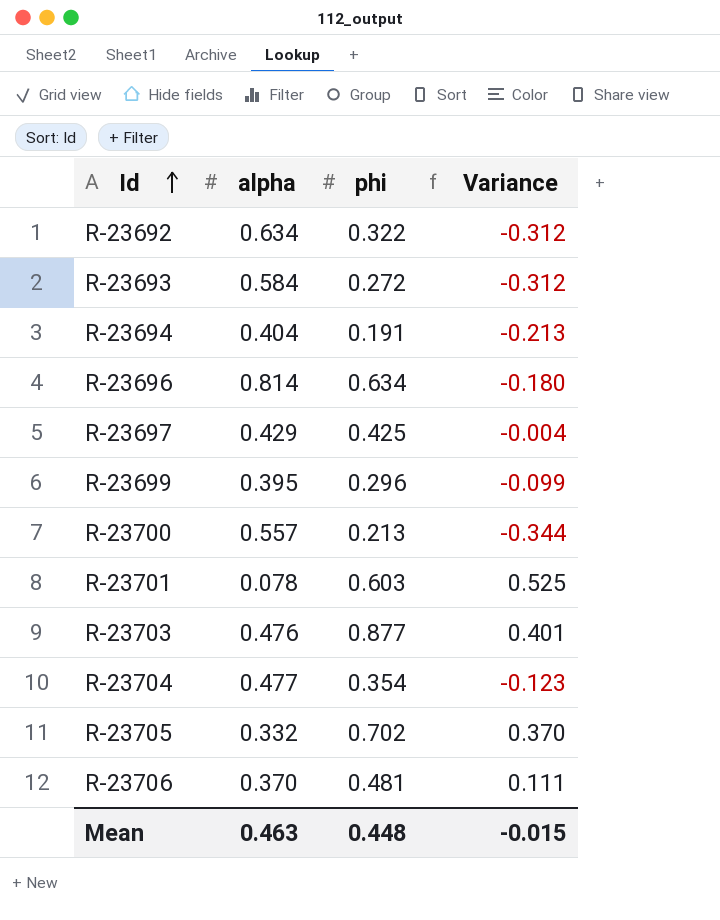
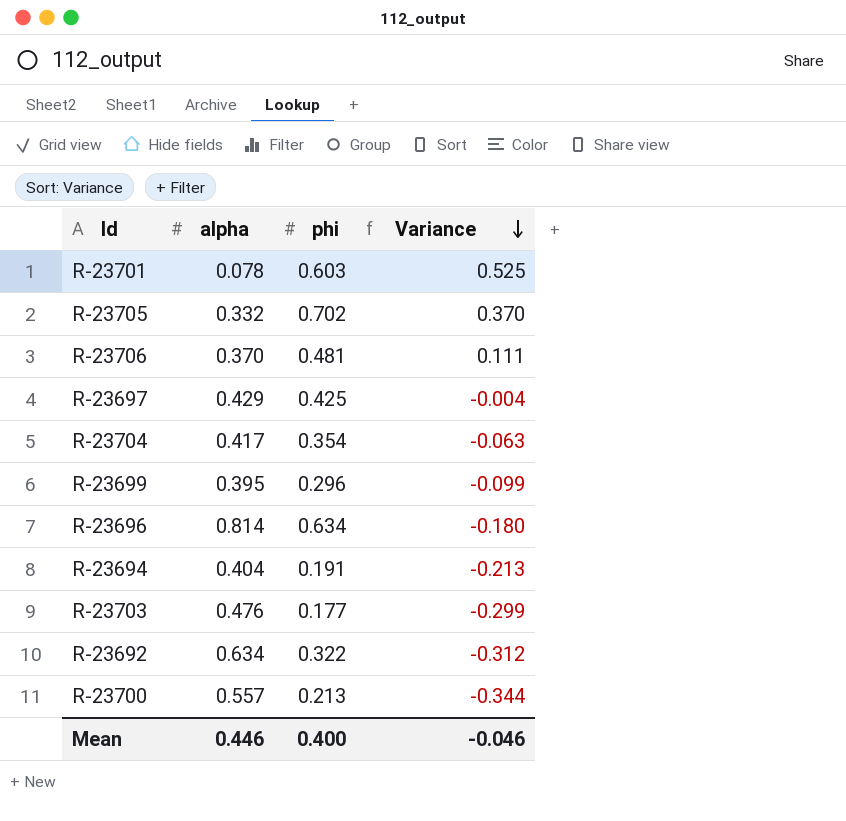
row order: Id ascending -> Variance descending
row R-23693: 0.584 | 0.272 | -0.312 -> none
R-23704 | alpha: 0.477 -> 0.417
R-23704 | Variance: -0.123 -> -0.063
R-23703 | phi: 0.877 -> 0.177
R-23703 | Variance: 0.401 -> -0.299
Mean | alpha: 0.463 -> 0.446
Mean | phi: 0.448 -> 0.400
Mean | Variance: -0.015 -> -0.046

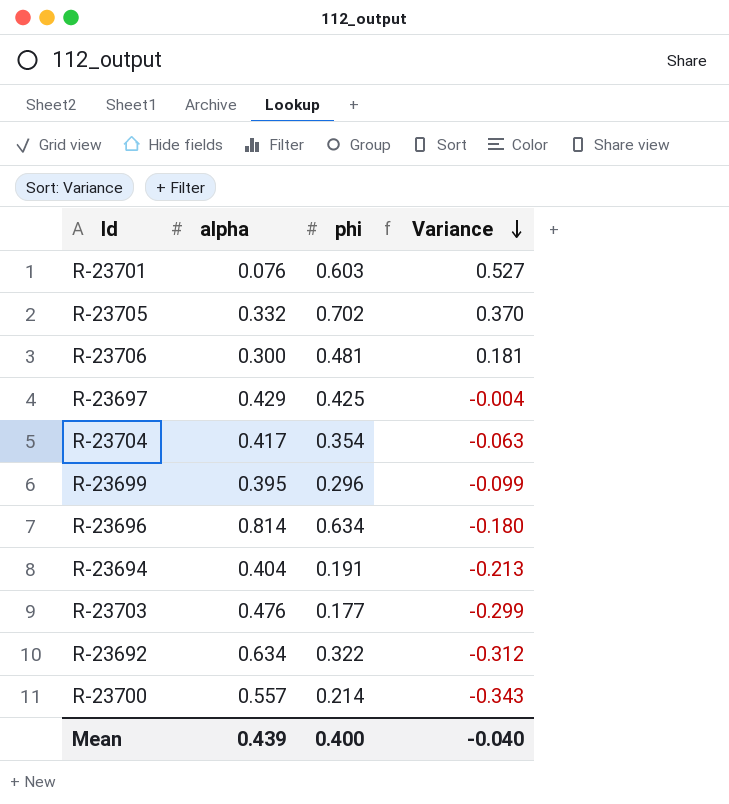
R-23701 | alpha: 0.078 -> 0.076
R-23701 | Variance: 0.525 -> 0.527
R-23706 | alpha: 0.370 -> 0.300
R-23706 | Variance: 0.111 -> 0.181
R-23700 | phi: 0.213 -> 0.214
R-23700 | Variance: -0.344 -> -0.343
Mean | alpha: 0.446 -> 0.439
Mean | Variance: -0.046 -> -0.040

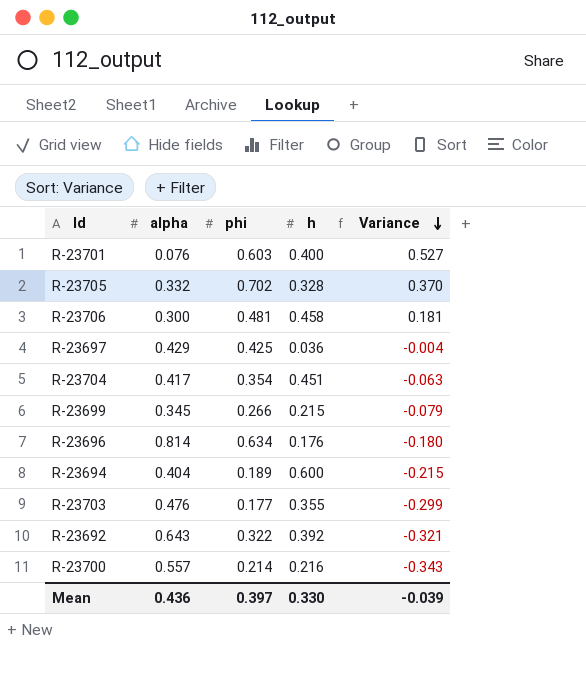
column h | position: none -> 4
R-23699 | alpha: 0.395 -> 0.345
R-23699 | phi: 0.296 -> 0.266
R-23699 | Variance: -0.099 -> -0.079
R-23694 | phi: 0.191 -> 0.189
R-23694 | Variance: -0.213 -> -0.215
R-23692 | alpha: 0.634 -> 0.643
R-23692 | Variance: -0.312 -> -0.321
Mean | alpha: 0.439 -> 0.436
Mean | phi: 0.400 -> 0.397
Mean | Variance: -0.040 -> -0.039

